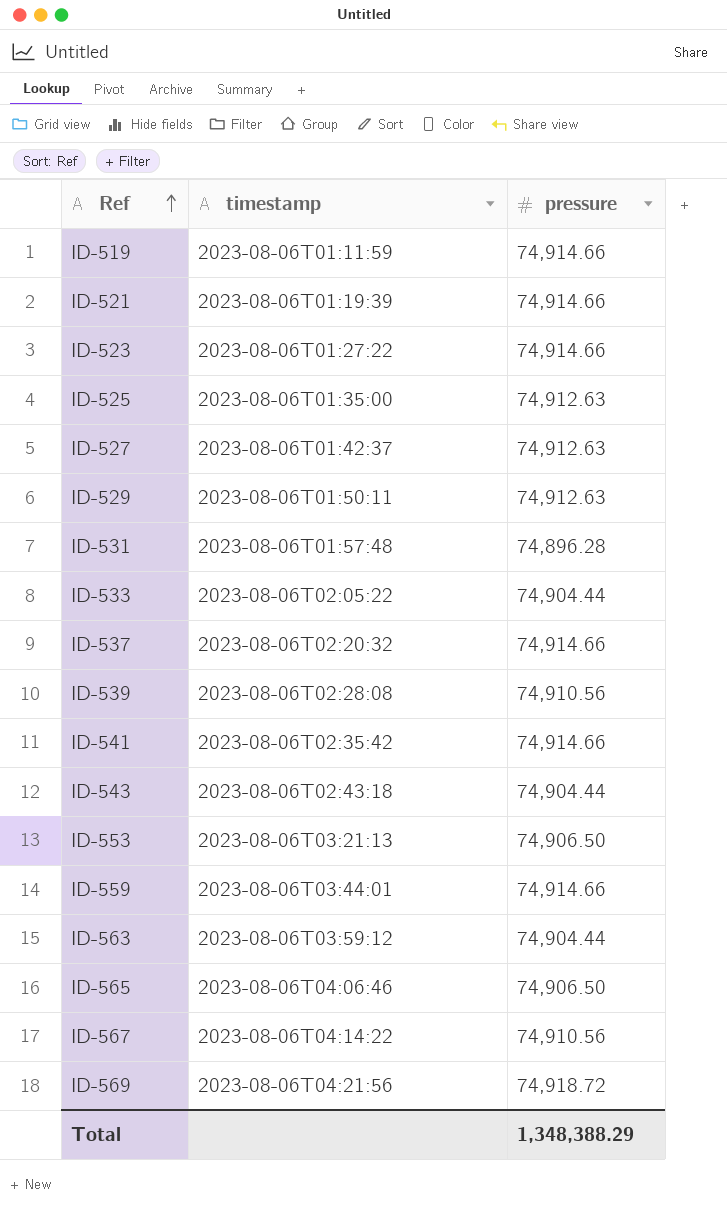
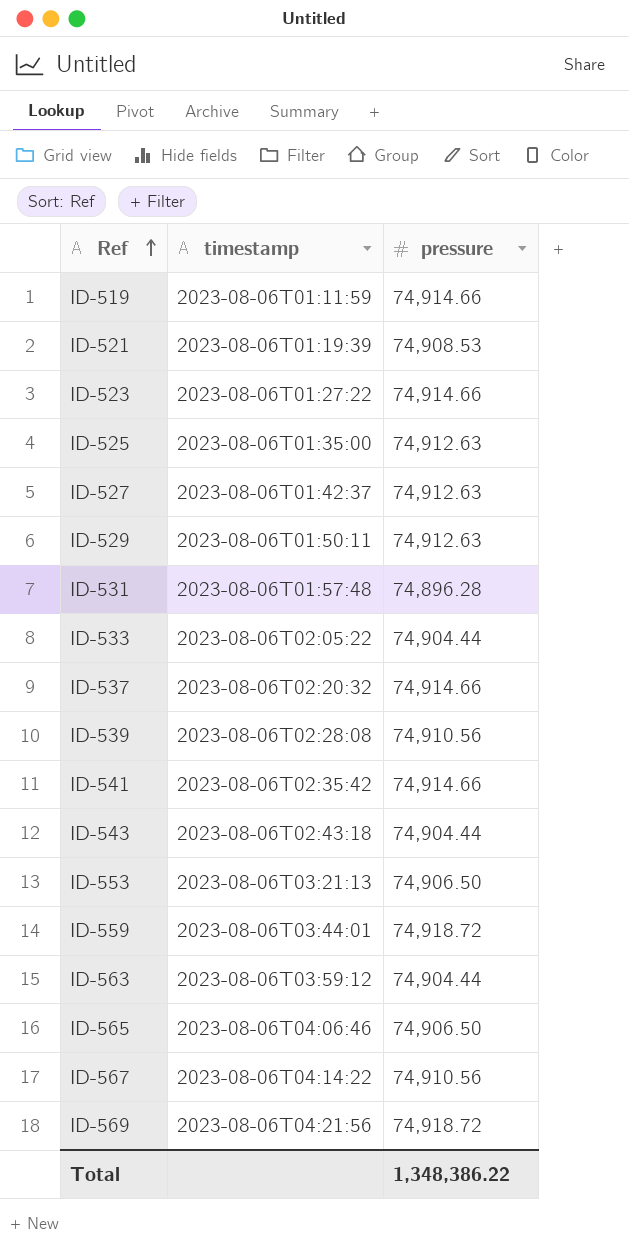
ID-521 | pressure: 74,914.66 -> 74,908.53
ID-559 | pressure: 74,914.66 -> 74,918.72
Total | pressure: 1,348,388.29 -> 1,348,386.22

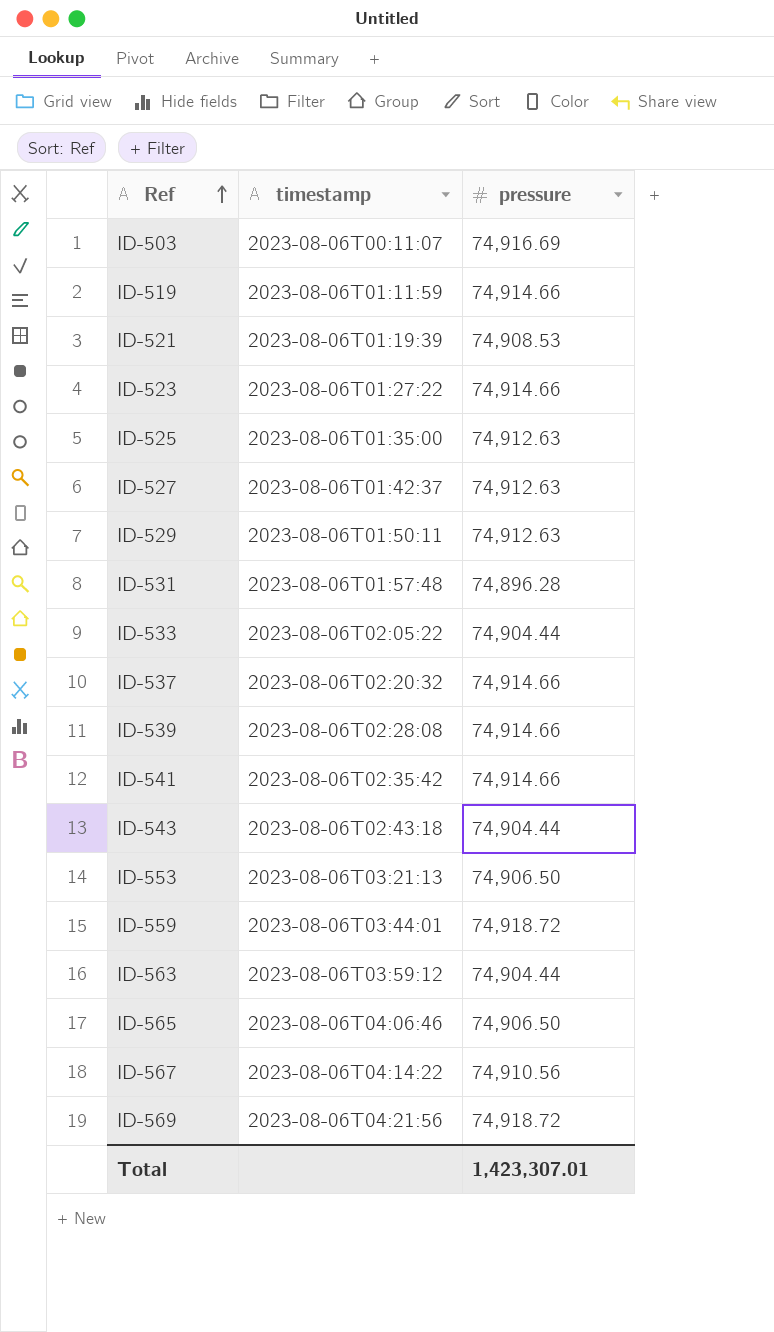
row ID-503: none -> 2023-08-06T00:11:07 | 74,916.69
ID-539 | pressure: 74,910.56 -> 74,914.66
Total | pressure: 1,348,386.22 -> 1,423,307.01

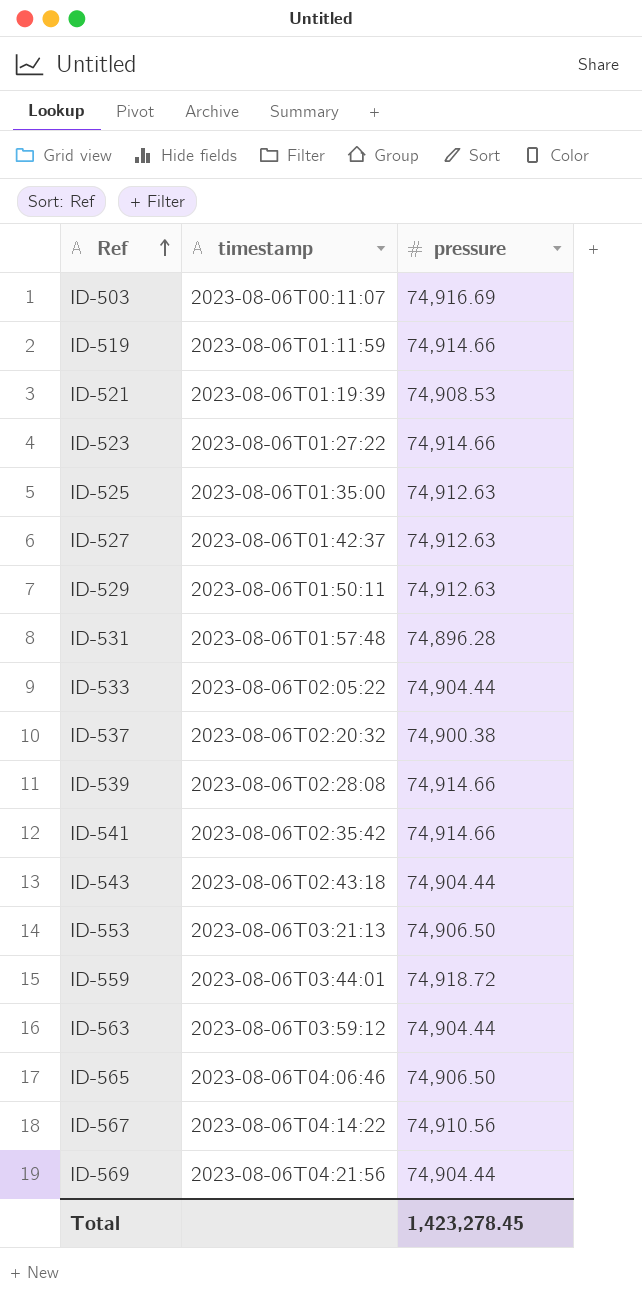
ID-537 | pressure: 74,914.66 -> 74,900.38
ID-569 | pressure: 74,918.72 -> 74,904.44
Total | pressure: 1,423,307.01 -> 1,423,278.45

